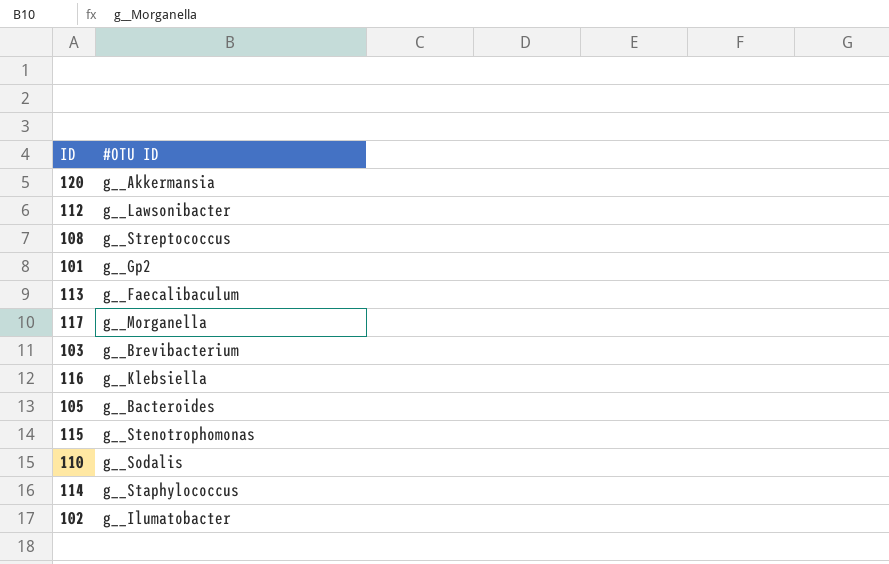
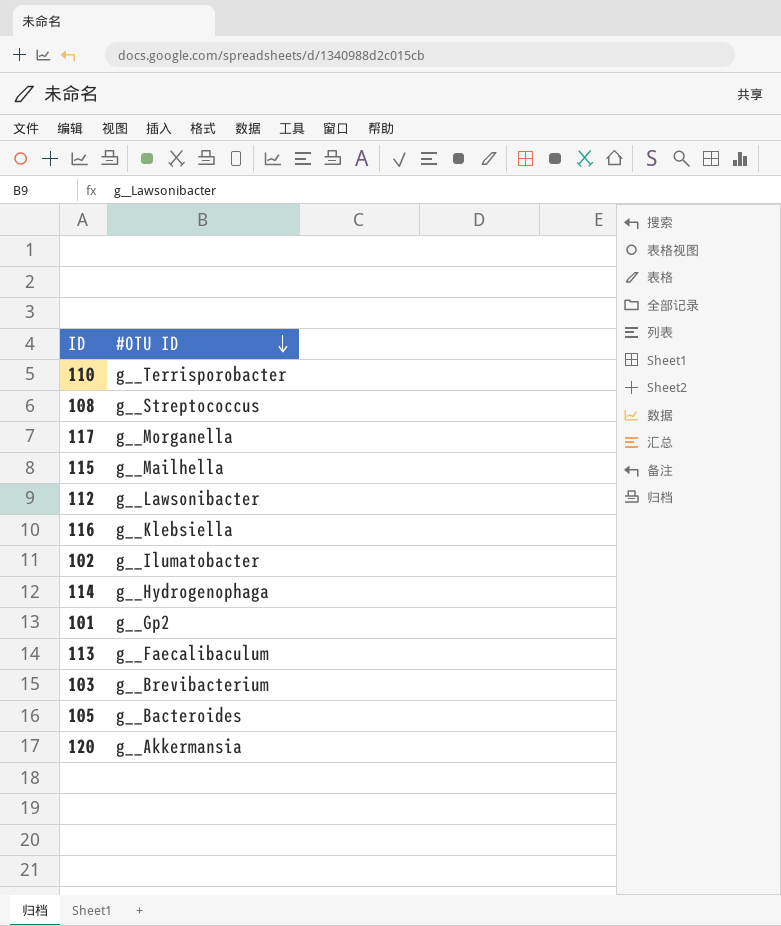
row order: none -> #OTU ID descending
110 | #OTU ID: g__Sodalis -> g__Terrisporobacter
115 | #OTU ID: g__Stenotrophomonas -> g__Mailhella
114 | #OTU ID: g__Staphylococcus -> g__Hydrogenophaga

